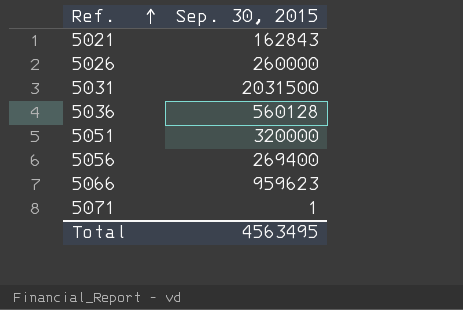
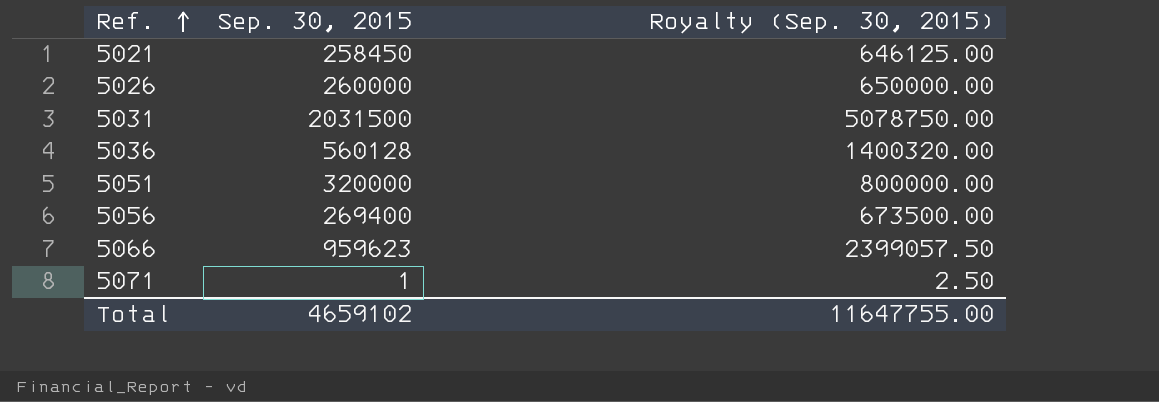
column Royalty (Sep. 30, 2015) | formula: none -> [Sep. 30, 2015] * 2.5
5021 | Sep. 30, 2015: 162843 -> 258450
Total | Sep. 30, 2015: 4563495 -> 4659102

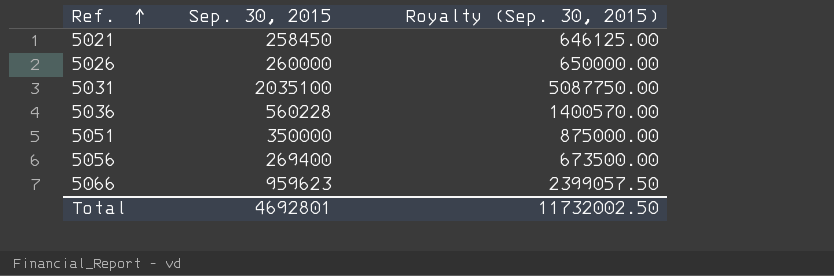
row 5071: 1 | 2.50 -> none
5031 | Sep. 30, 2015: 2031500 -> 2035100
5031 | Royalty (Sep. 30, 2015): 5078750.00 -> 5087750.00
5036 | Sep. 30, 2015: 560128 -> 560228
5036 | Royalty (Sep. 30, 2015): 1400320.00 -> 1400570.00
5051 | Sep. 30, 2015: 320000 -> 350000
5051 | Royalty (Sep. 30, 2015): 800000.00 -> 875000.00
Total | Sep. 30, 2015: 4659102 -> 4692801
Total | Royalty (Sep. 30, 2015): 11647755.00 -> 11732002.50

